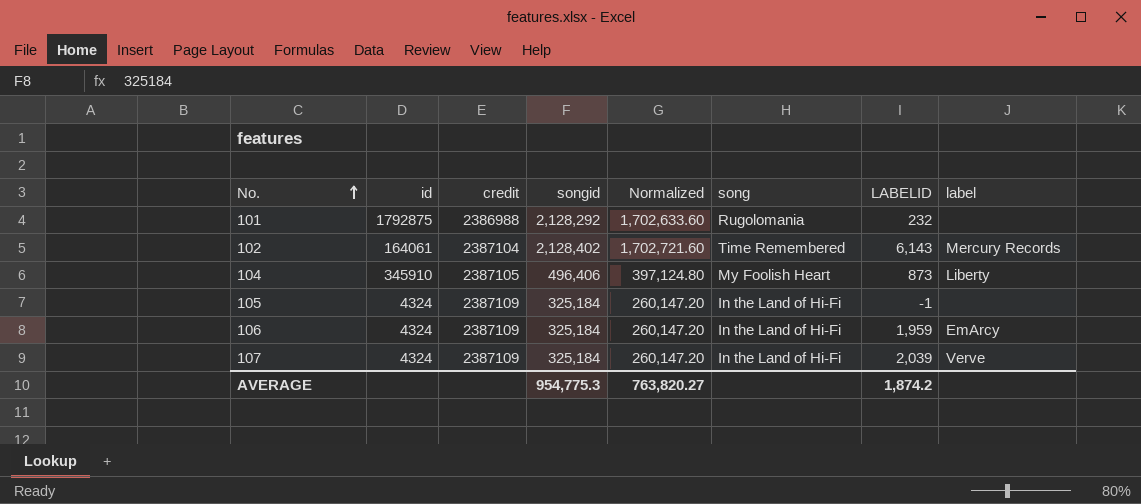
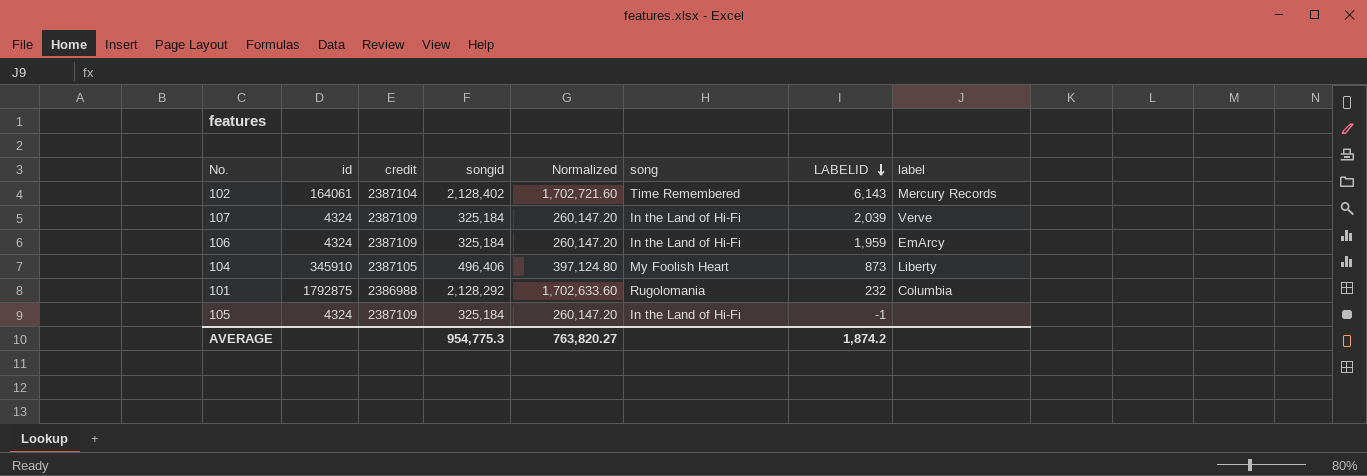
row order: No. ascending -> LABELID descending
101 | label: none -> Columbia

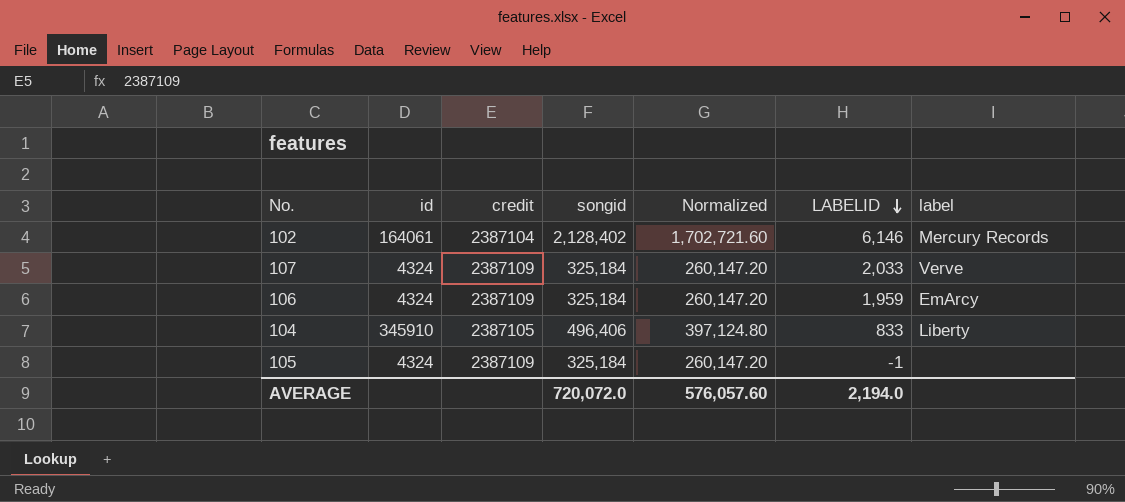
column song | position: 6 -> none
row 101: 1792875 | 2386988 | 2,128,292 | 1,702,633.60 | Rugolomania | 232 | Columbia -> none
102 | LABELID: 6,143 -> 6,146
107 | LABELID: 2,039 -> 2,033
104 | LABELID: 873 -> 833
AVERAGE | songid: 954,775.3 -> 720,072.0
AVERAGE | Normalized: 763,820.27 -> 576,057.60
AVERAGE | LABELID: 1,874.2 -> 2,194.0

